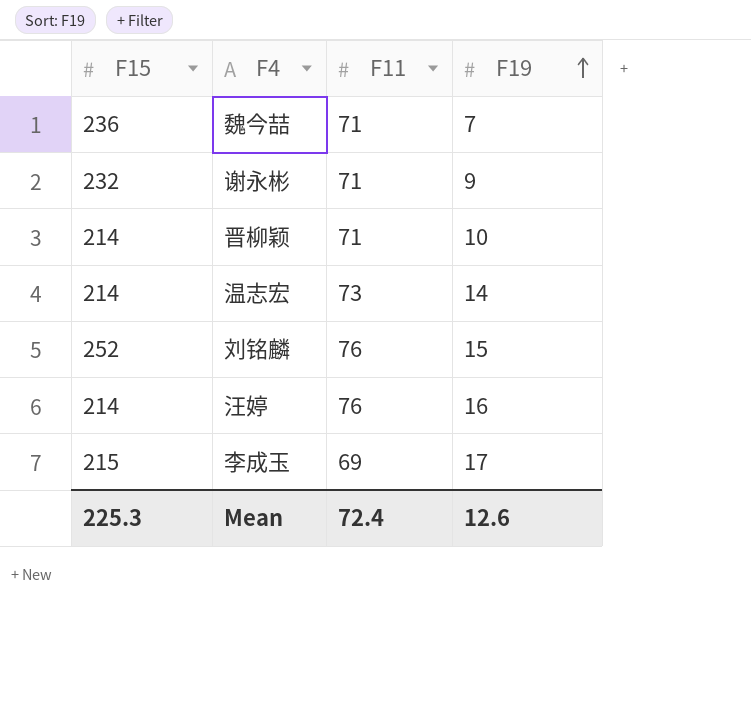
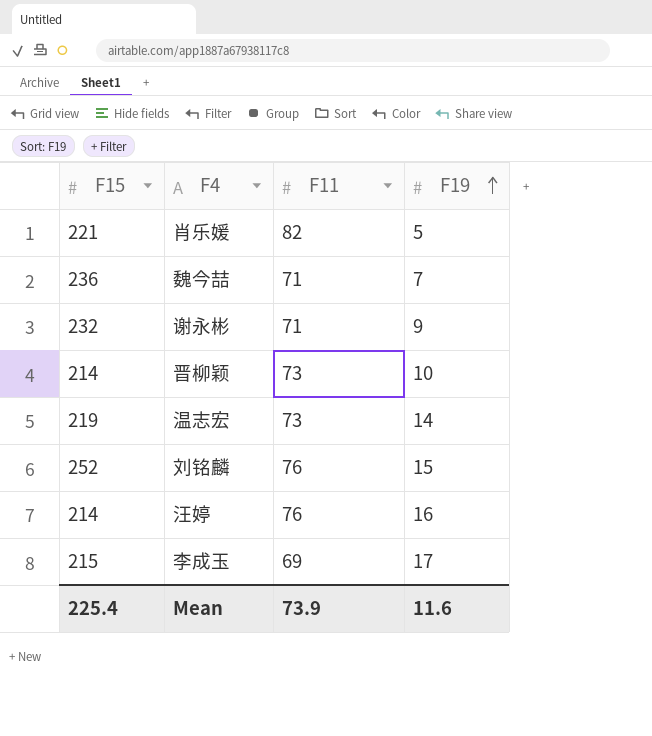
row 肖乐媛: none -> 221 | 82 | 5
晋柳颖 | F11: 71 -> 73
温志宏 | F15: 214 -> 219
Mean | F15: 225.3 -> 225.4
Mean | F11: 72.4 -> 73.9
Mean | F19: 12.6 -> 11.6

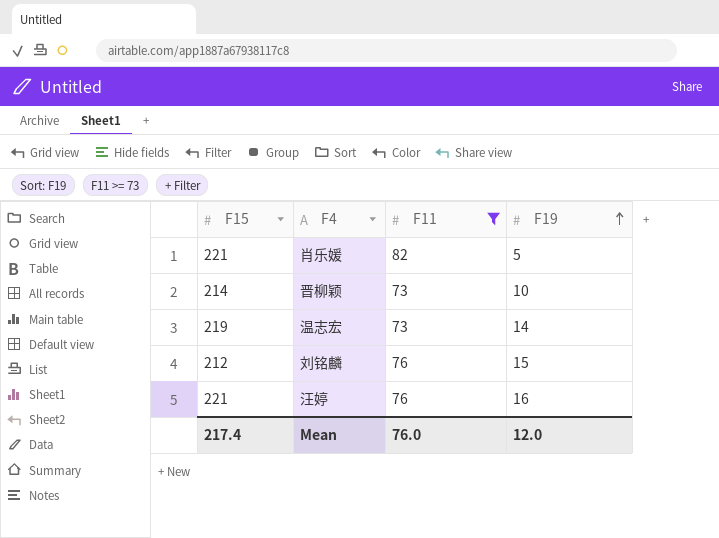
filter: none -> F11 >= 73
刘铭麟 | F15: 252 -> 212
汪婷 | F15: 214 -> 221
Mean | F15: 225.4 -> 217.4
Mean | F11: 73.9 -> 76.0
Mean | F19: 11.6 -> 12.0

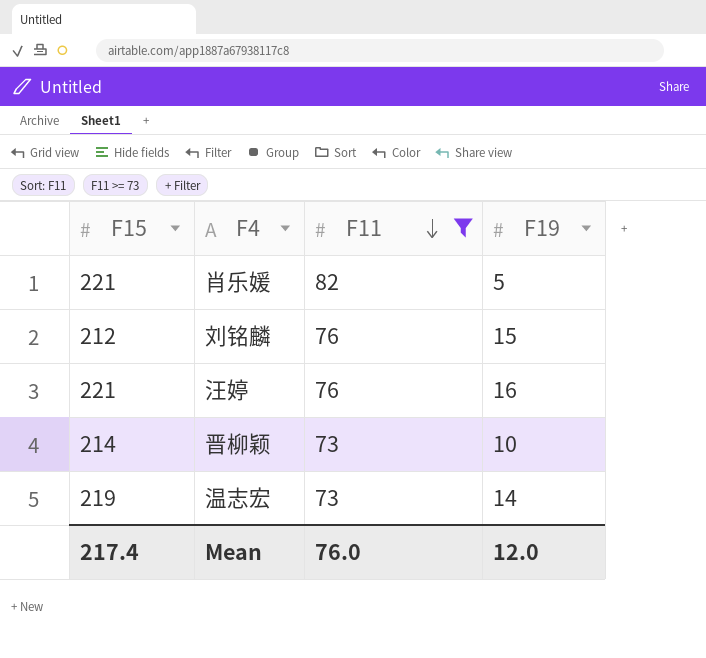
row order: F19 ascending -> F11 descending

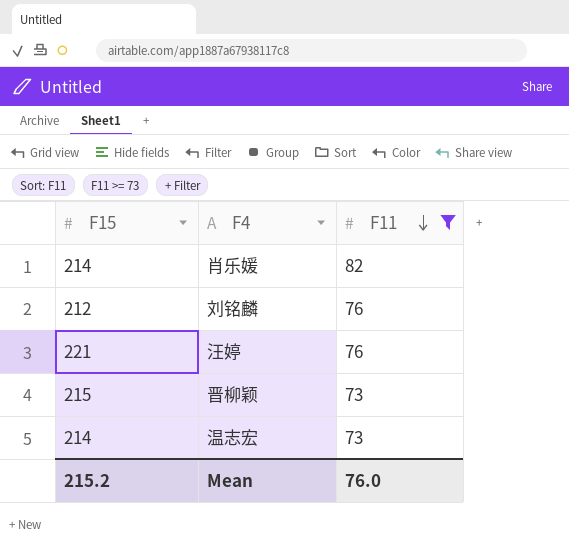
column F19 | position: 4 -> none
肖乐媛 | F15: 221 -> 214
晋柳颖 | F15: 214 -> 215
温志宏 | F15: 219 -> 214
Mean | F15: 217.4 -> 215.2

